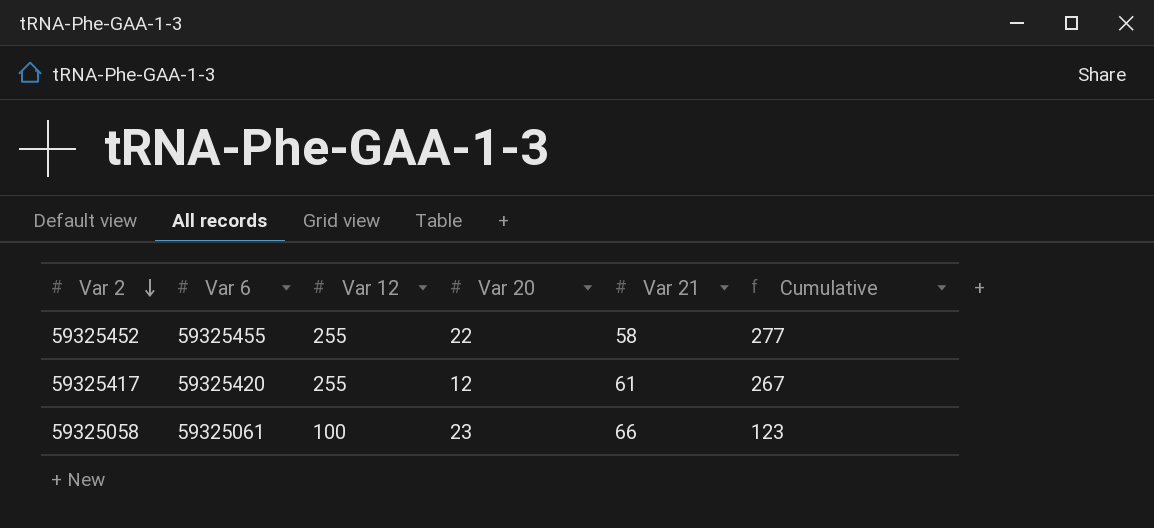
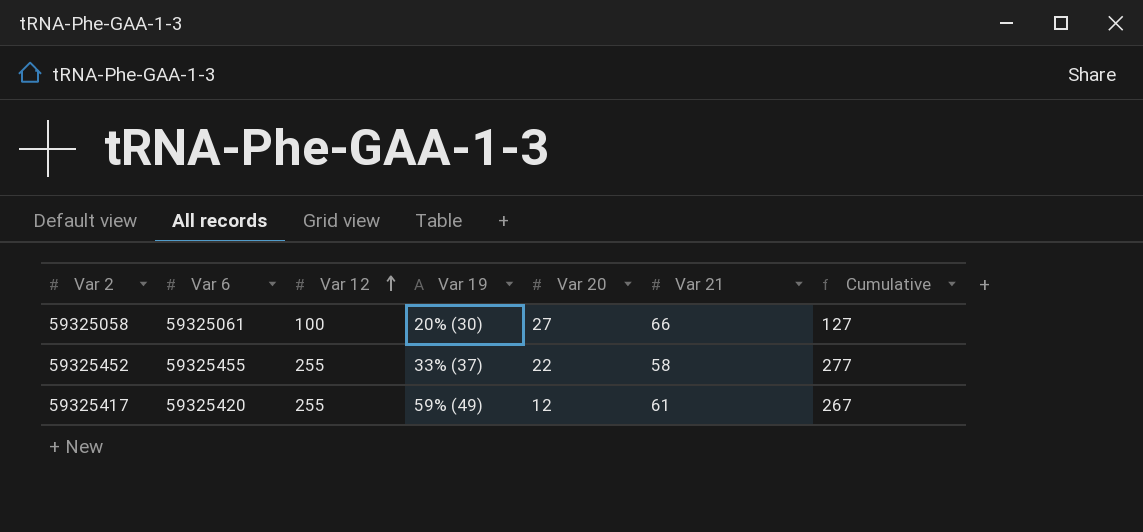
row order: Var 2 descending -> Var 12 ascending
column Var 19 | position: none -> 4
59325058 | Var 20: 23 -> 27
59325058 | Cumulative: 123 -> 127

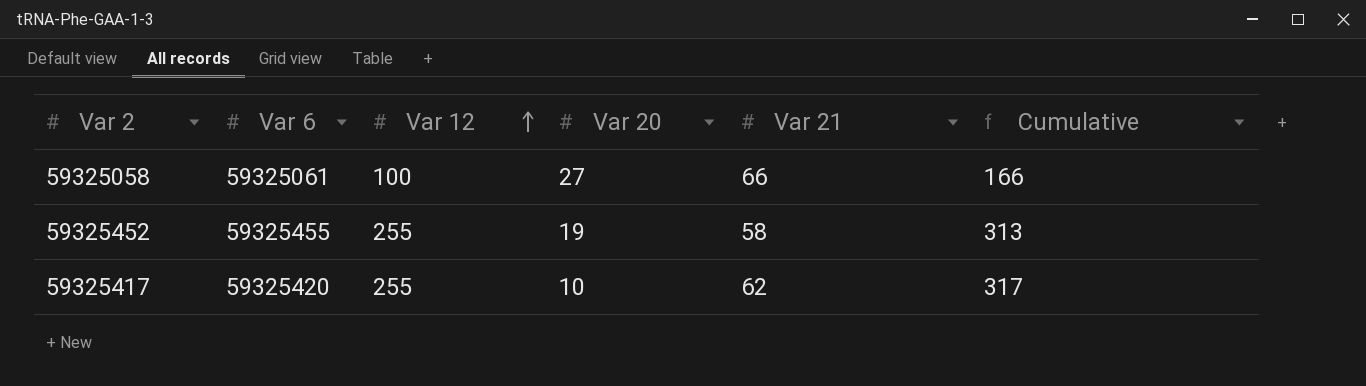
column Var 19 | position: 4 -> none
column Cumulative | formula: [Var 12] + [Var 20] -> [Var 12] + [Var 21]
59325452 | Var 20: 22 -> 19
59325417 | Var 20: 12 -> 10
59325417 | Var 21: 61 -> 62

